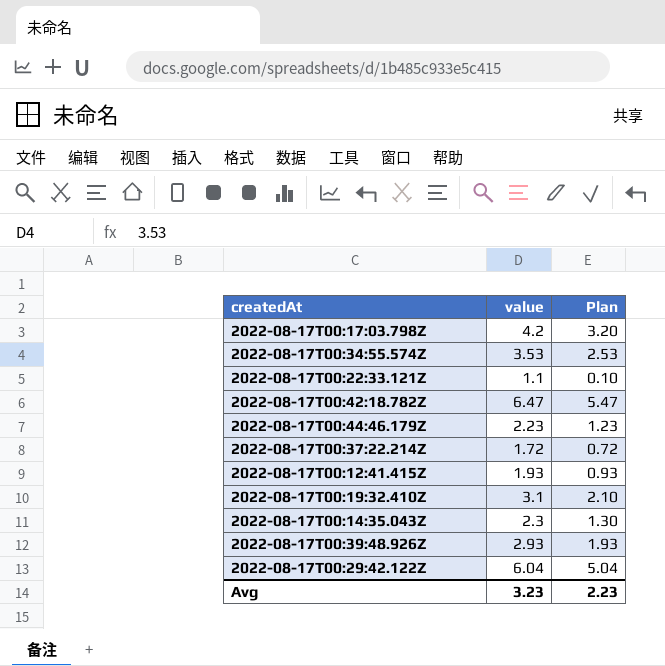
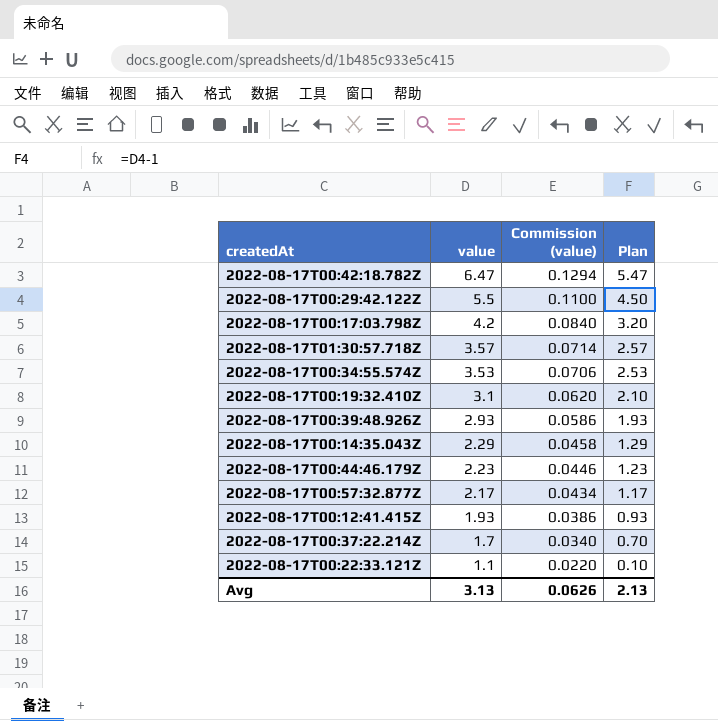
row order: none -> value descending
column Commission (value) | formula: none -> [value] * 0.02
2022-08-17T00:29:42.122Z | value: 6.04 -> 5.5
2022-08-17T00:29:42.122Z | Plan: 5.04 -> 4.50
row 2022-08-17T01:30:57.718Z: none -> 3.57 | 0.0714 | 2.57
2022-08-17T00:14:35.043Z | value: 2.3 -> 2.29
2022-08-17T00:14:35.043Z | Plan: 1.30 -> 1.29
row 2022-08-17T00:57:32.877Z: none -> 2.17 | 0.0434 | 1.17
2022-08-17T00:37:22.214Z | value: 1.72 -> 1.7
2022-08-17T00:37:22.214Z | Plan: 0.72 -> 0.70
Avg | value: 3.23 -> 3.13
Avg | Plan: 2.23 -> 2.13

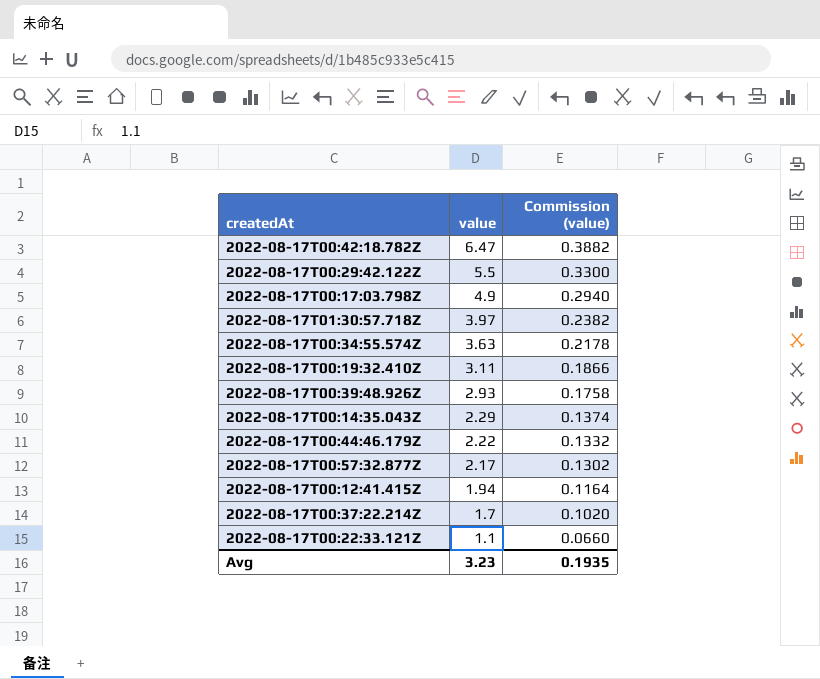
column Plan | formula: [value] - 1 -> none
column Commission (value) | formula: [value] * 0.02 -> [value] * 0.06
2022-08-17T00:17:03.798Z | value: 4.2 -> 4.9
2022-08-17T01:30:57.718Z | value: 3.57 -> 3.97
2022-08-17T00:34:55.574Z | value: 3.53 -> 3.63
2022-08-17T00:19:32.410Z | value: 3.1 -> 3.11
2022-08-17T00:44:46.179Z | value: 2.23 -> 2.22
2022-08-17T00:12:41.415Z | value: 1.93 -> 1.94
Avg | value: 3.13 -> 3.23
Avg | Commission (value): 0.0626 -> 0.1935

